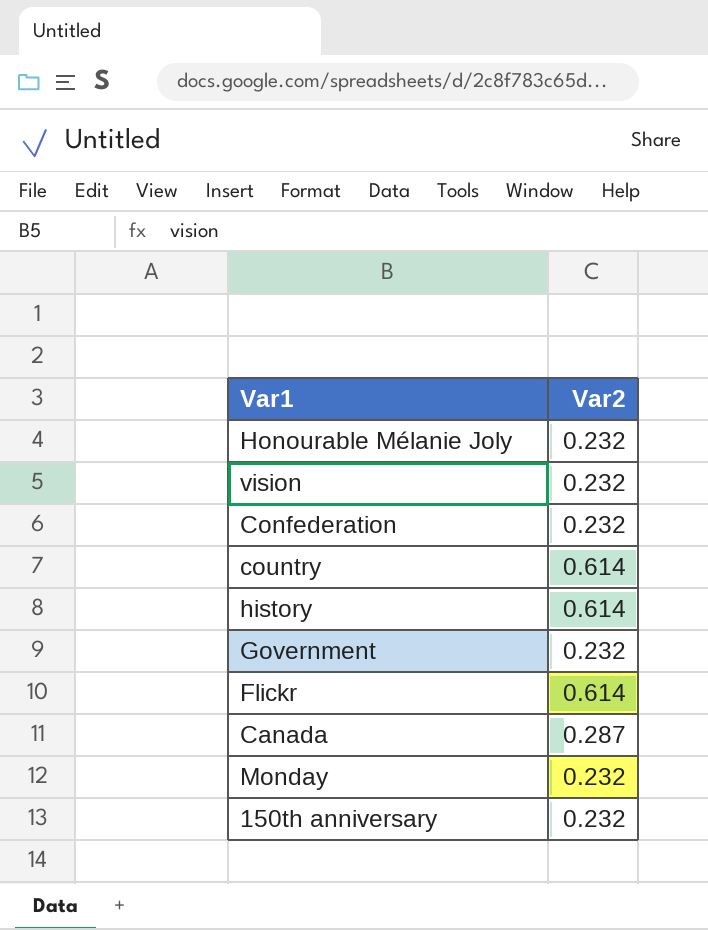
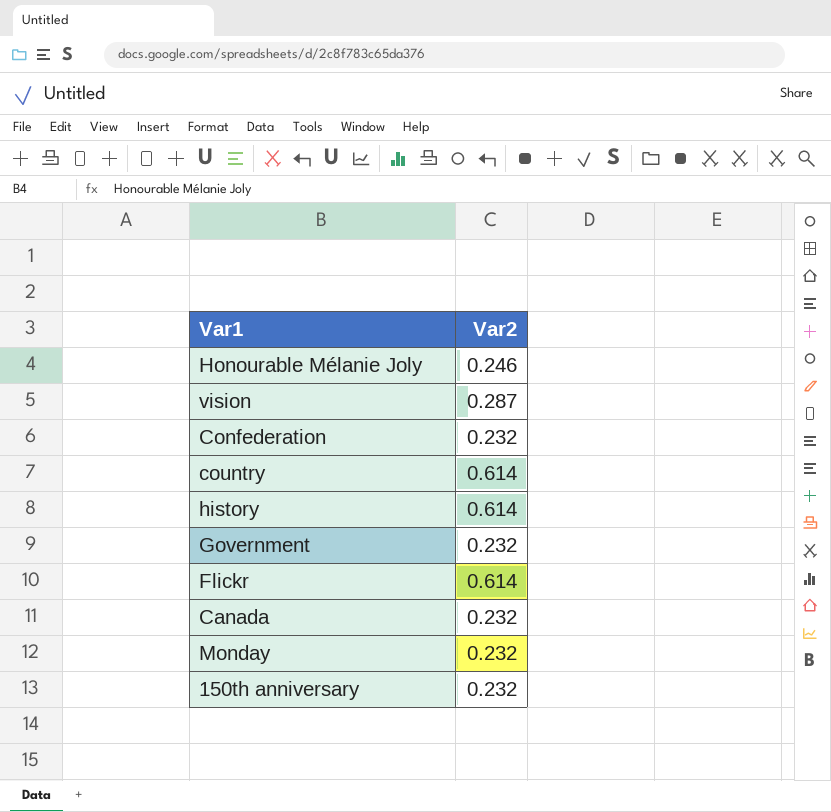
Honourable Mélanie Joly | Var2: 0.232 -> 0.246
vision | Var2: 0.232 -> 0.287
Canada | Var2: 0.287 -> 0.232

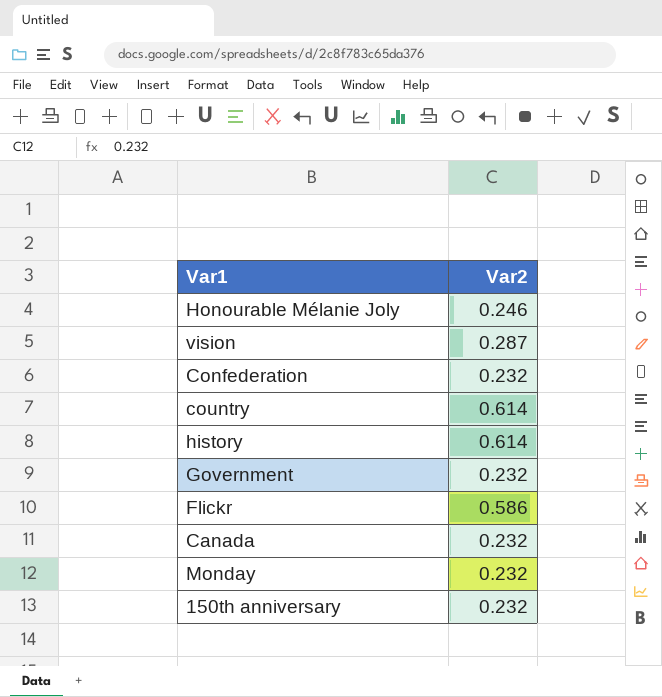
Flickr | Var2: 0.614 -> 0.586

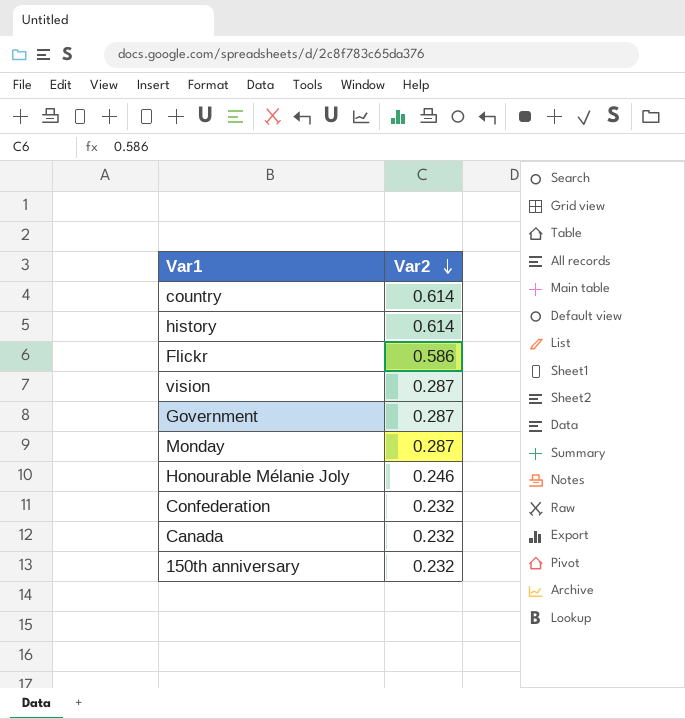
row order: none -> Var2 descending
Government | Var2: 0.232 -> 0.287
Monday | Var2: 0.232 -> 0.287

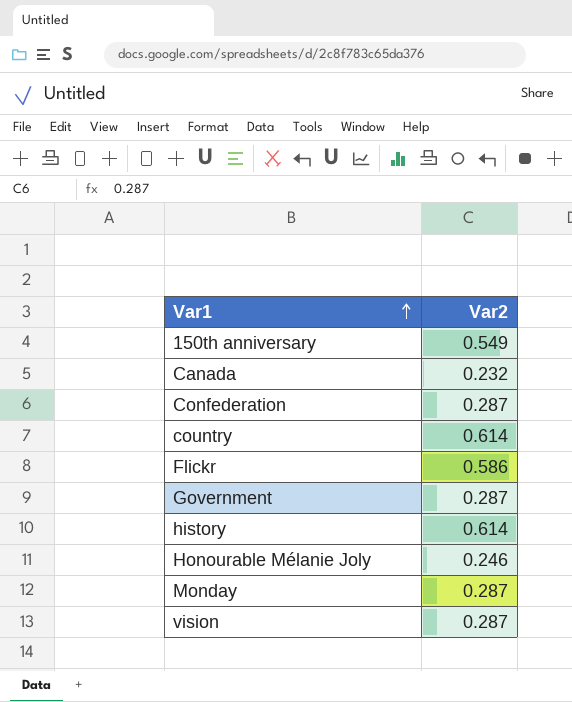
row order: Var2 descending -> Var1 ascending
150th anniversary | Var2: 0.232 -> 0.549
Confederation | Var2: 0.232 -> 0.287

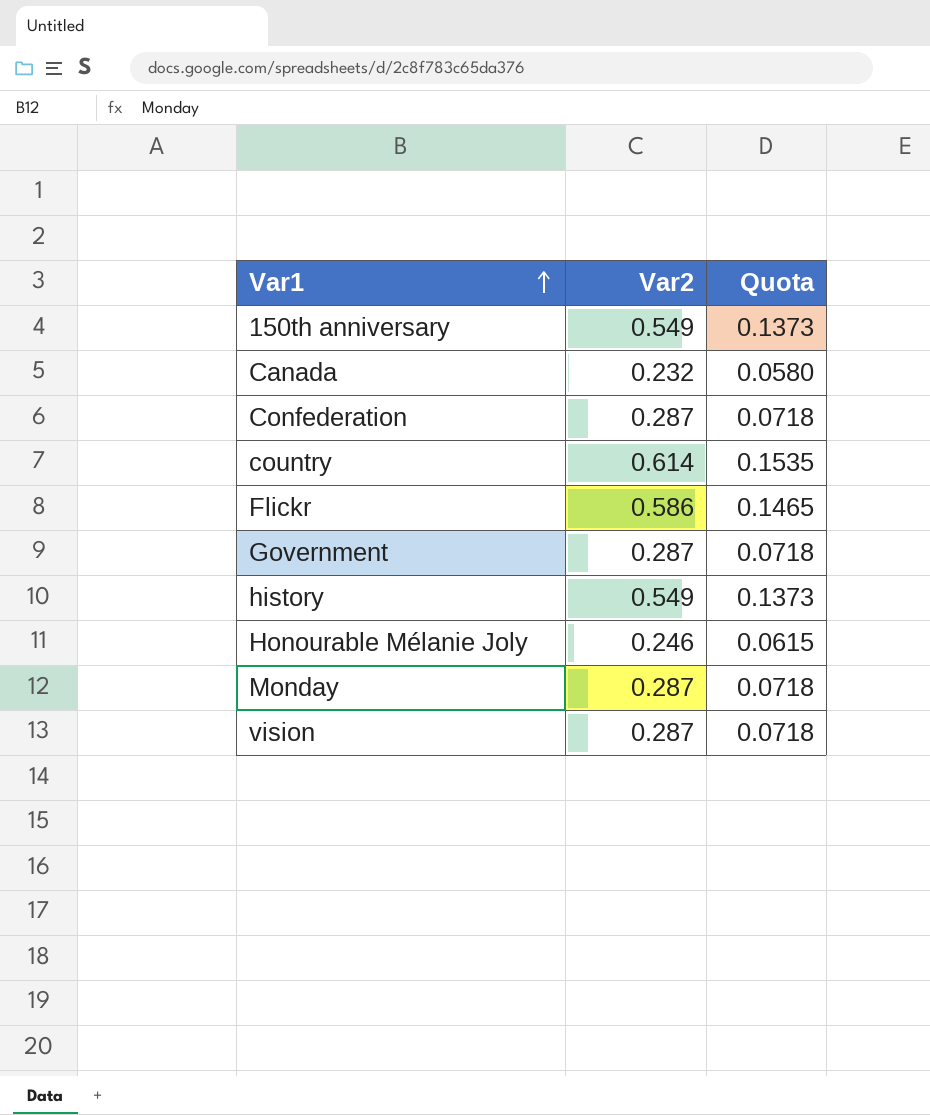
column Quota | formula: none -> [Var2] * 0.25
history | Var2: 0.614 -> 0.549

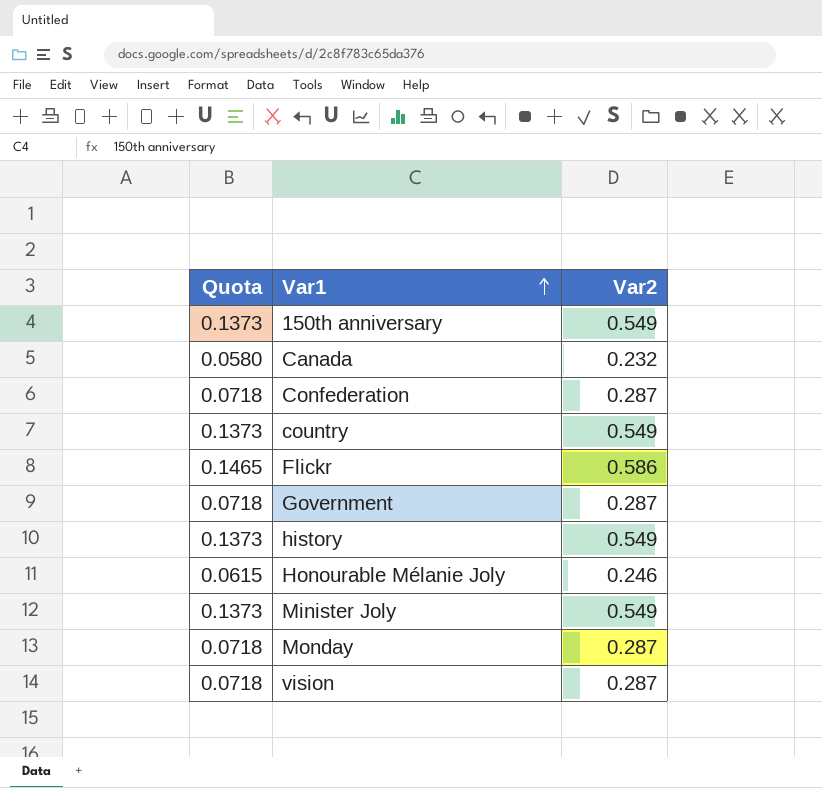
column Quota | position: 3 -> 1
country | Quota: 0.1535 -> 0.1373
country | Var2: 0.614 -> 0.549
row Minister Joly: none -> 0.1373 | 0.549

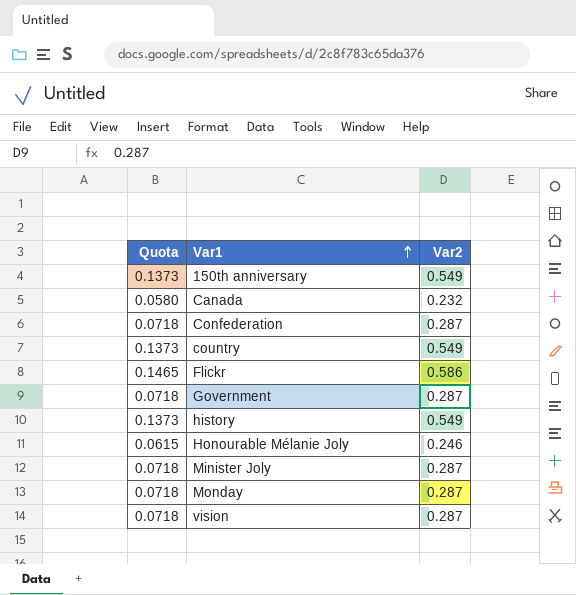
Minister Joly | Quota: 0.1373 -> 0.0718
Minister Joly | Var2: 0.549 -> 0.287

